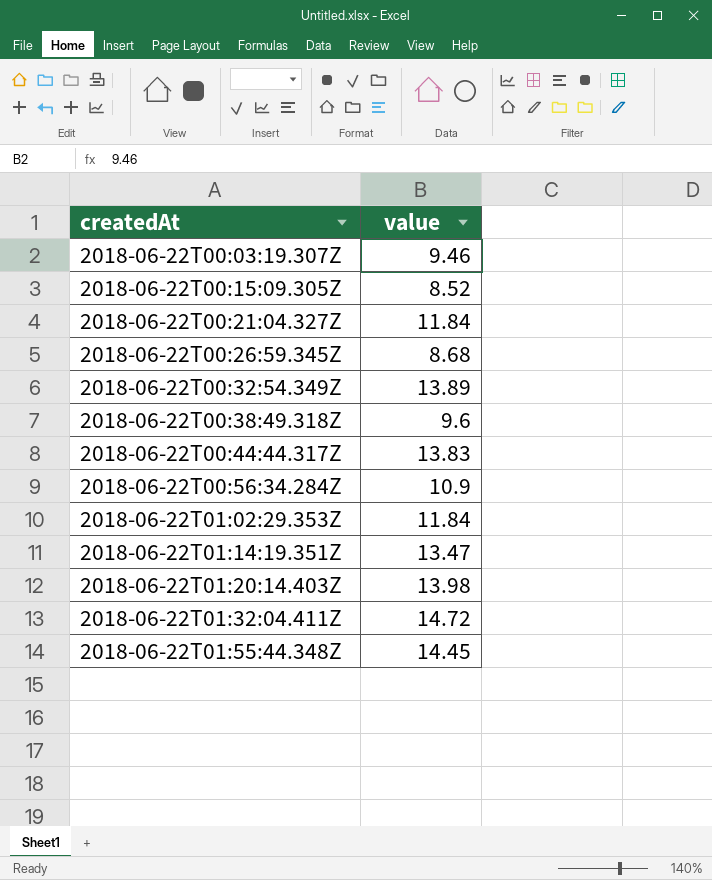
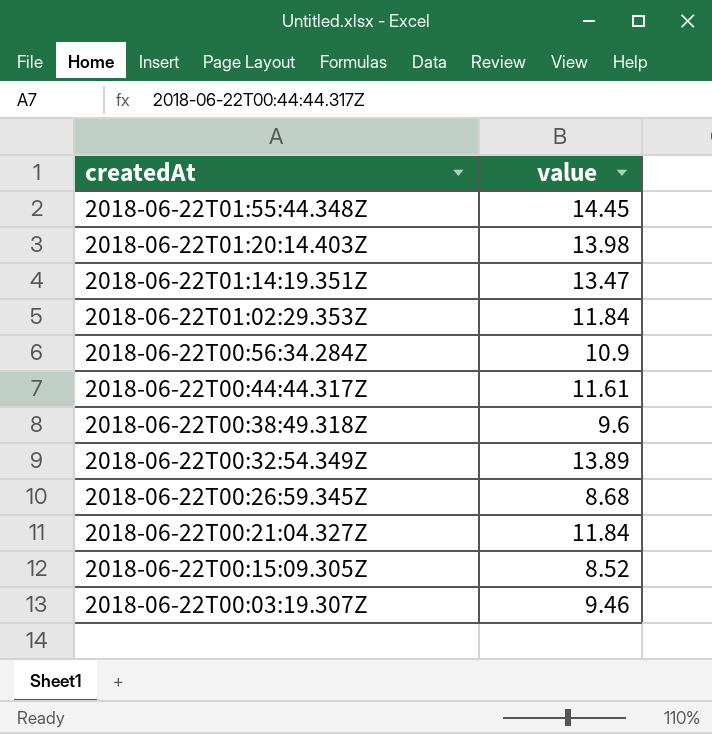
row order: createdAt ascending -> createdAt descending
row 2018-06-22T01:32:04.411Z: 14.72 -> none
2018-06-22T00:44:44.317Z | value: 13.83 -> 11.61

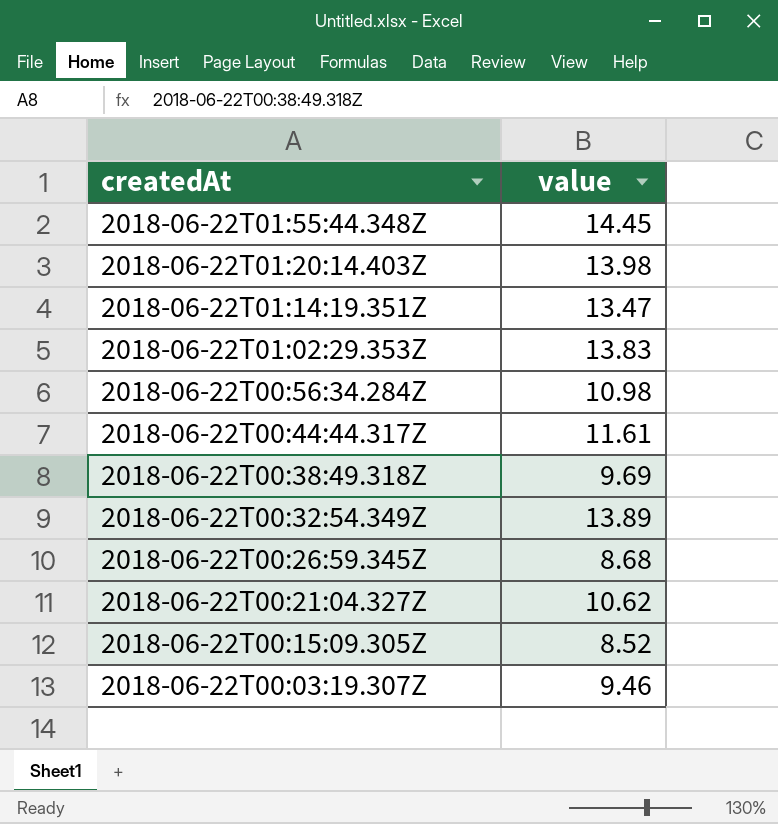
2018-06-22T01:02:29.353Z | value: 11.84 -> 13.83
2018-06-22T00:56:34.284Z | value: 10.9 -> 10.98
2018-06-22T00:38:49.318Z | value: 9.6 -> 9.69
2018-06-22T00:21:04.327Z | value: 11.84 -> 10.62

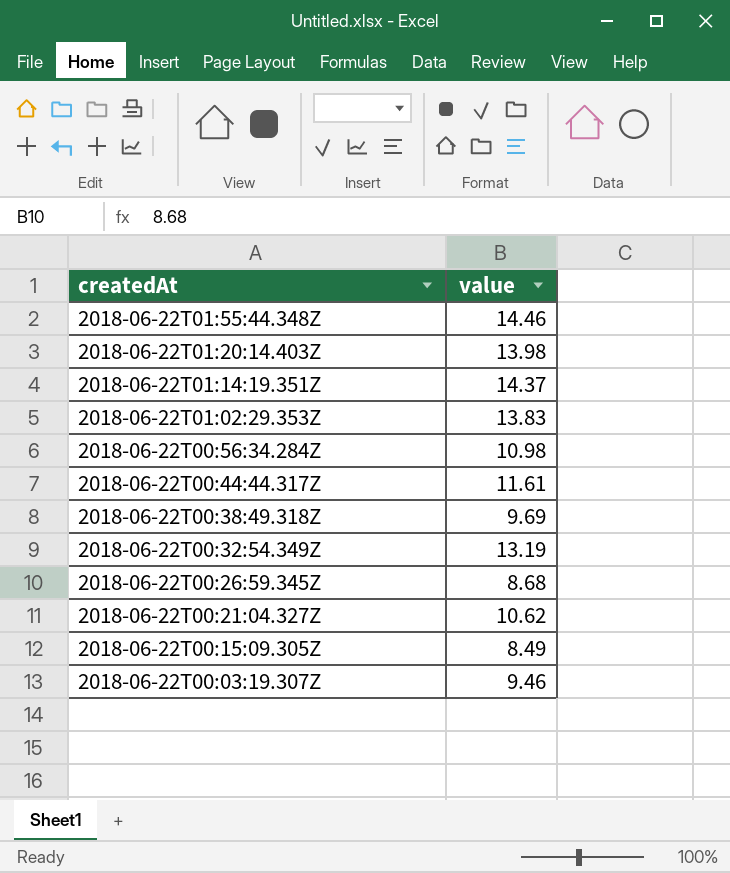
2018-06-22T01:55:44.348Z | value: 14.45 -> 14.46
2018-06-22T01:14:19.351Z | value: 13.47 -> 14.37
2018-06-22T00:32:54.349Z | value: 13.89 -> 13.19
2018-06-22T00:15:09.305Z | value: 8.52 -> 8.49

